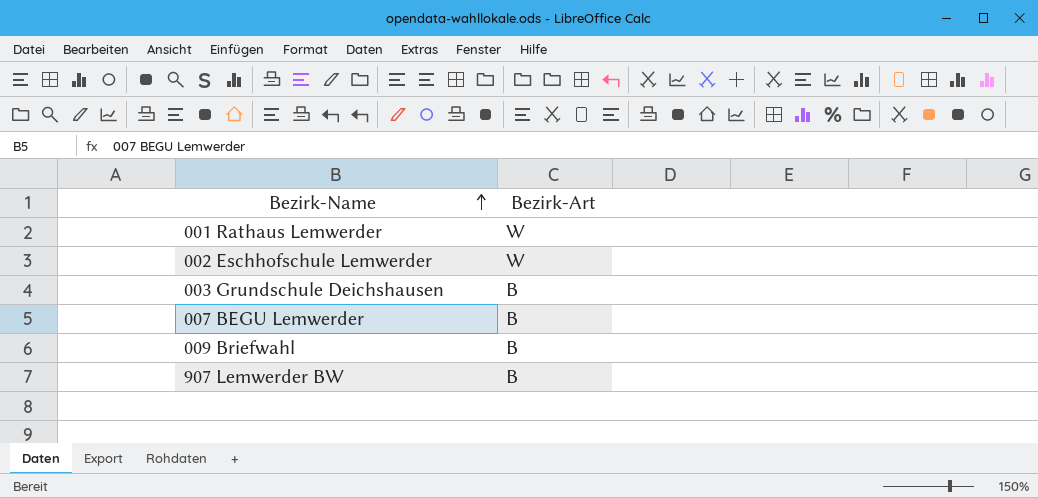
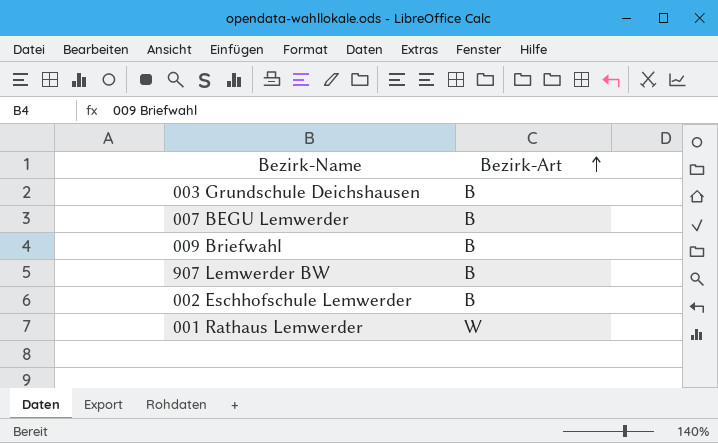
row order: Bezirk-Name ascending -> Bezirk-Art ascending
002 Eschhofschule Lemwerder | Bezirk-Art: W -> B

